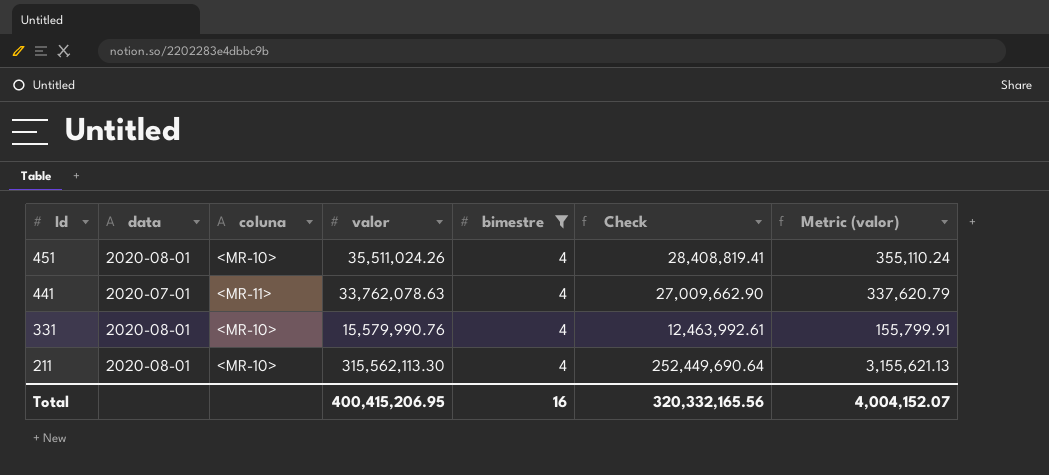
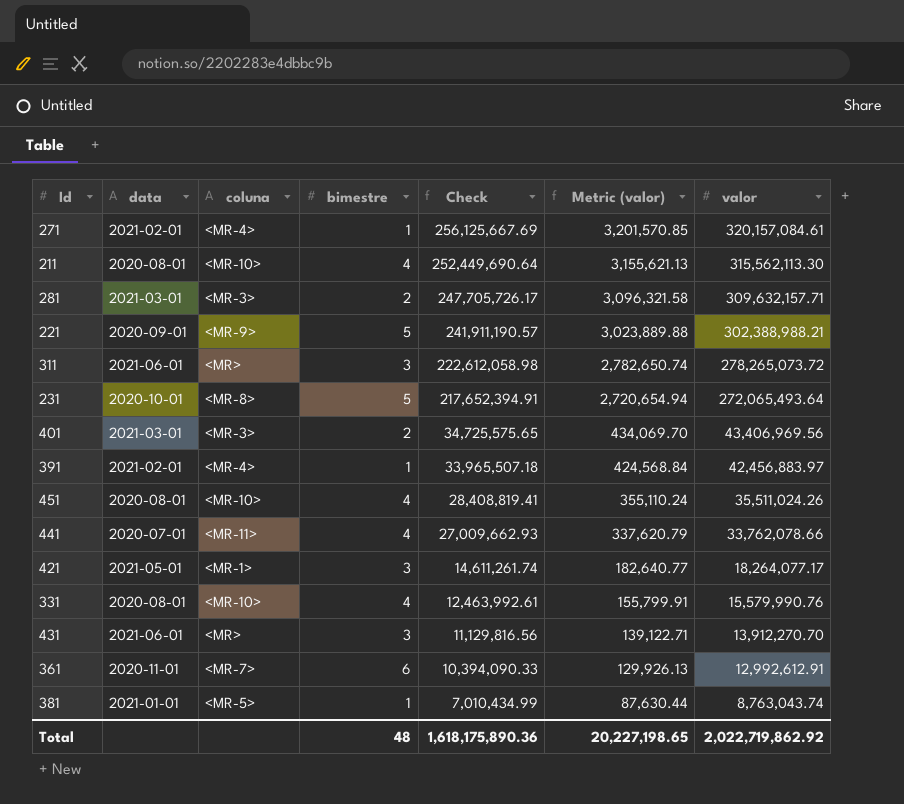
filter: bimestre = 4 -> none
row order: Id descending -> Check descending
column valor | position: 4 -> 7
441 | Check: 27,009,662.90 -> 27,009,662.93
441 | valor: 33,762,078.63 -> 33,762,078.66
Total | bimestre: 16 -> 48
Total | Check: 320,332,165.56 -> 1,618,175,890.36
Total | Metric (valor): 4,004,152.07 -> 20,227,198.65
Total | valor: 400,415,206.95 -> 2,022,719,862.92

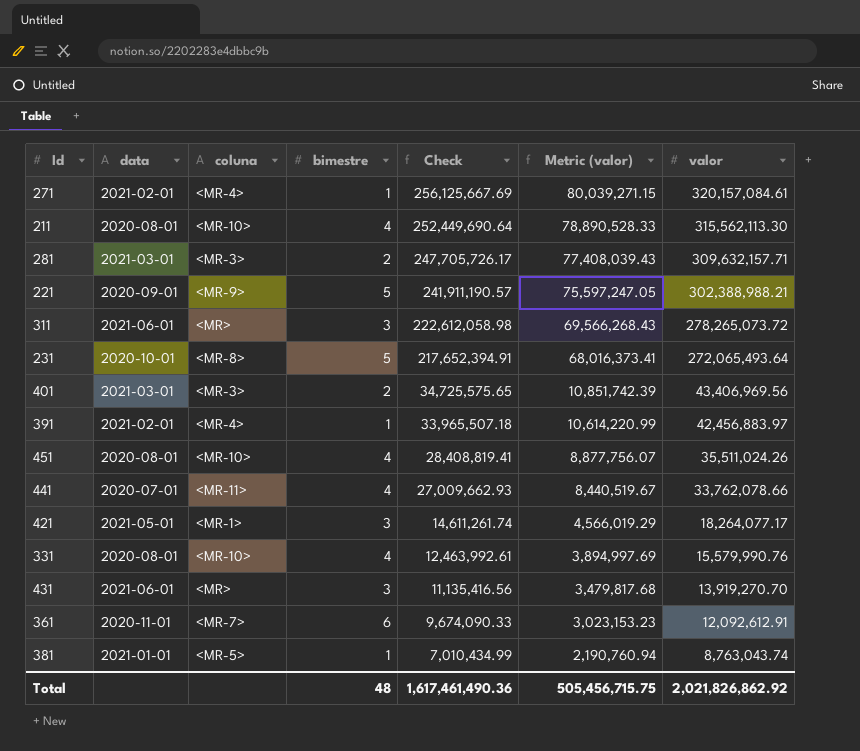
column Metric (valor) | formula: [valor] * 0.01 -> [valor] * 0.25
431 | Check: 11,129,816.56 -> 11,135,416.56
431 | valor: 13,912,270.70 -> 13,919,270.70
361 | Check: 10,394,090.33 -> 9,674,090.33
361 | valor: 12,992,612.91 -> 12,092,612.91
Total | Check: 1,618,175,890.36 -> 1,617,461,490.36
Total | Metric (valor): 20,227,198.65 -> 505,456,715.75
Total | valor: 2,022,719,862.92 -> 2,021,826,862.92

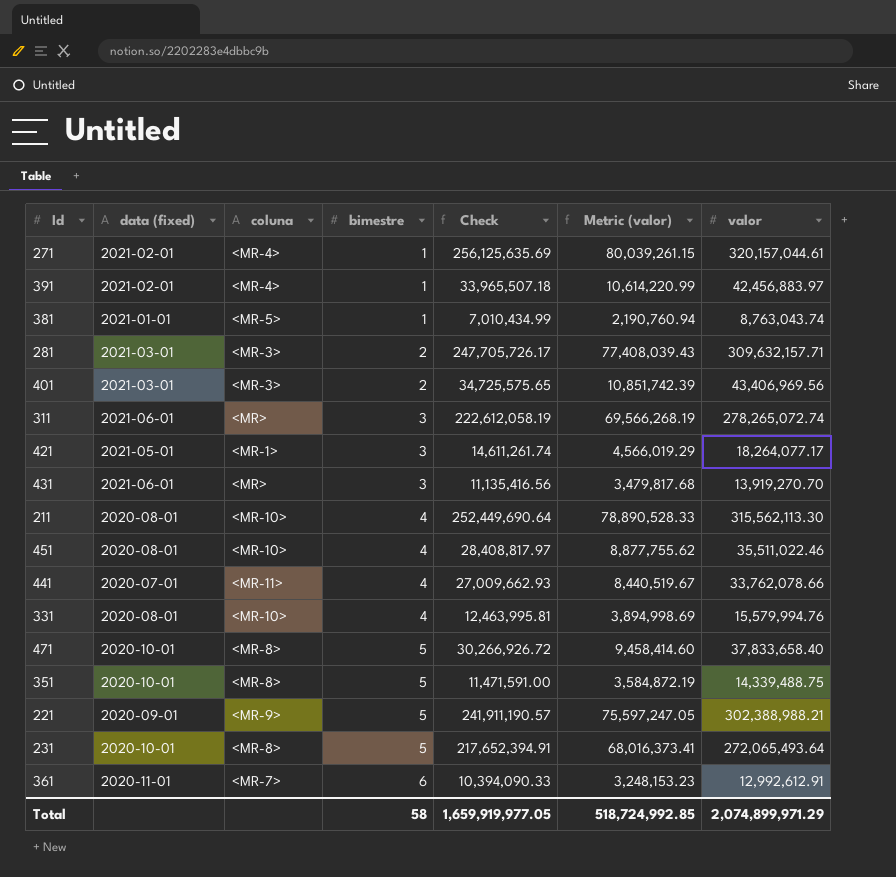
row order: Check descending -> bimestre ascending
column name: data -> data (fixed)
271 | Check: 256,125,667.69 -> 256,125,635.69
271 | Metric (valor): 80,039,271.15 -> 80,039,261.15
271 | valor: 320,157,084.61 -> 320,157,044.61
311 | Check: 222,612,058.98 -> 222,612,058.19
311 | Metric (valor): 69,566,268.43 -> 69,566,268.19
311 | valor: 278,265,073.72 -> 278,265,072.74
451 | Check: 28,408,819.41 -> 28,408,817.97
451 | Metric (valor): 8,877,756.07 -> 8,877,755.62
451 | valor: 35,511,024.26 -> 35,511,022.46
331 | Check: 12,463,992.61 -> 12,463,995.81
331 | Metric (valor): 3,894,997.69 -> 3,894,998.69
331 | valor: 15,579,990.76 -> 15,579,994.76
row 471: none -> 2020-10-01 | <MR-8> | 5 | 30,266,926.72 | 9,458,414.60 | 37,833,658.40
row 351: none -> 2020-10-01 | <MR-8> | 5 | 11,471,591.00 | 3,584,872.19 | 14,339,488.75
361 | Check: 9,674,090.33 -> 10,394,090.33
361 | Metric (valor): 3,023,153.23 -> 3,248,153.23
361 | valor: 12,092,612.91 -> 12,992,612.91
Total | bimestre: 48 -> 58
Total | Check: 1,617,461,490.36 -> 1,659,919,977.05
Total | Metric (valor): 505,456,715.75 -> 518,724,992.85
Total | valor: 2,021,826,862.92 -> 2,074,899,971.29

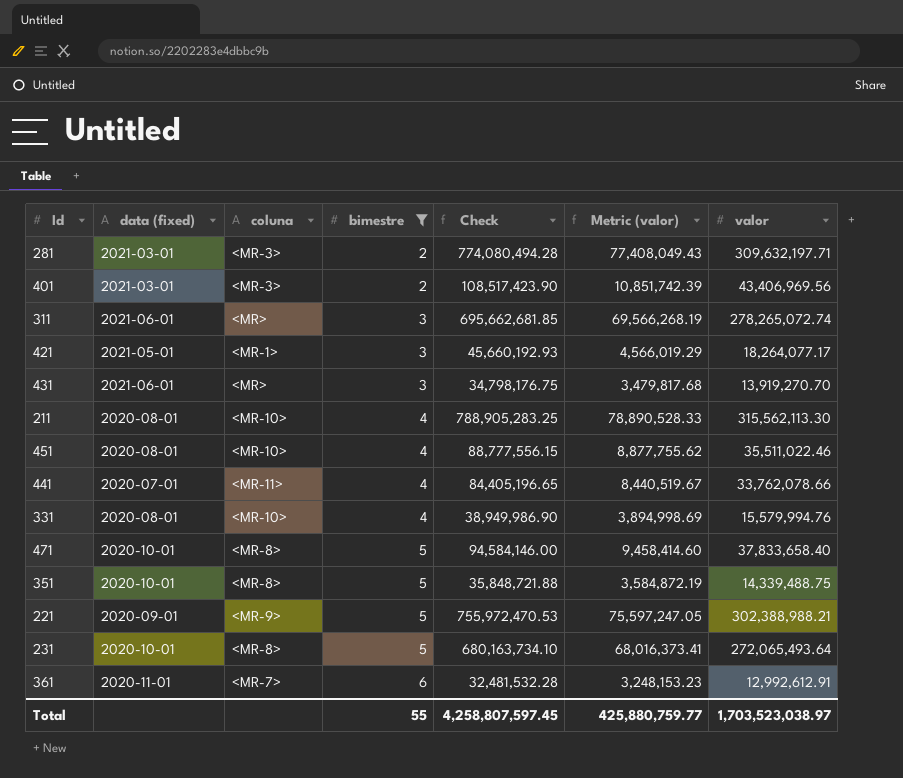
filter: none -> bimestre != 1
column Check | formula: [valor] * 0.8 -> [valor] * 2.5
281 | Metric (valor): 77,408,039.43 -> 77,408,049.43
281 | valor: 309,632,157.71 -> 309,632,197.71
Total | bimestre: 58 -> 55
Total | Check: 1,659,919,977.05 -> 4,258,807,597.45
Total | Metric (valor): 518,724,992.85 -> 425,880,759.77
Total | valor: 2,074,899,971.29 -> 1,703,523,038.97

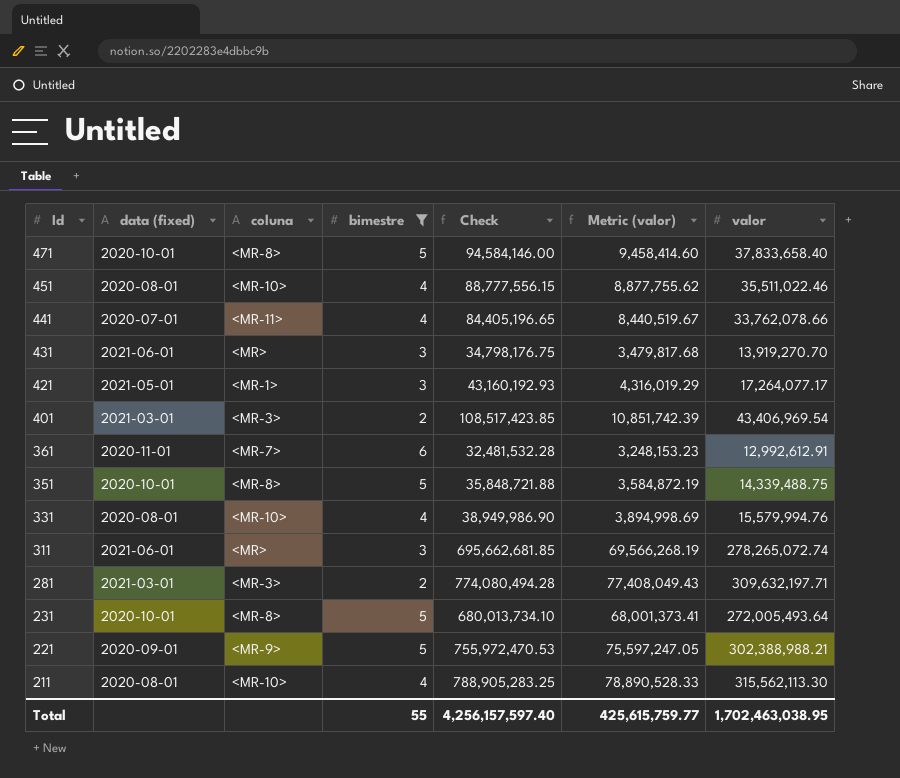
row order: bimestre ascending -> Id descending
421 | Check: 45,660,192.93 -> 43,160,192.93
421 | Metric (valor): 4,566,019.29 -> 4,316,019.29
421 | valor: 18,264,077.17 -> 17,264,077.17
401 | Check: 108,517,423.90 -> 108,517,423.85
401 | valor: 43,406,969.56 -> 43,406,969.54
231 | Check: 680,163,734.10 -> 680,013,734.10
231 | Metric (valor): 68,016,373.41 -> 68,001,373.41
231 | valor: 272,065,493.64 -> 272,005,493.64
Total | Check: 4,258,807,597.45 -> 4,256,157,597.40
Total | Metric (valor): 425,880,759.77 -> 425,615,759.77
Total | valor: 1,703,523,038.97 -> 1,702,463,038.95

